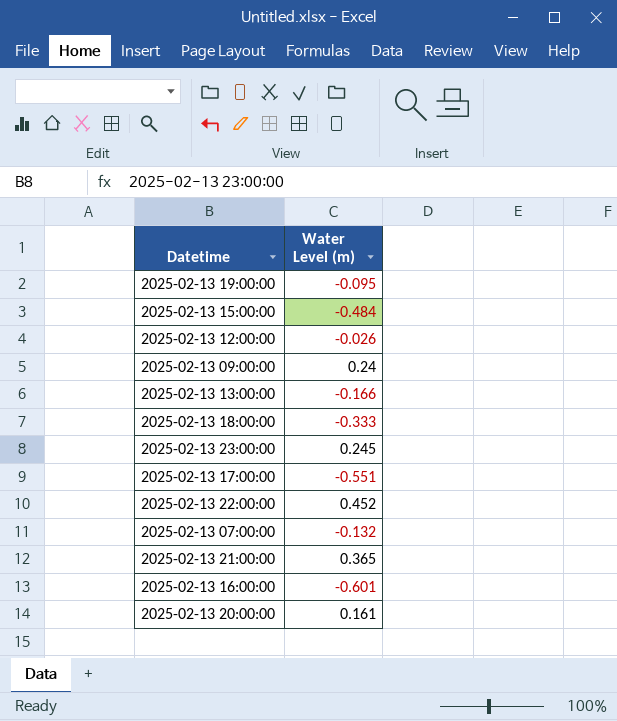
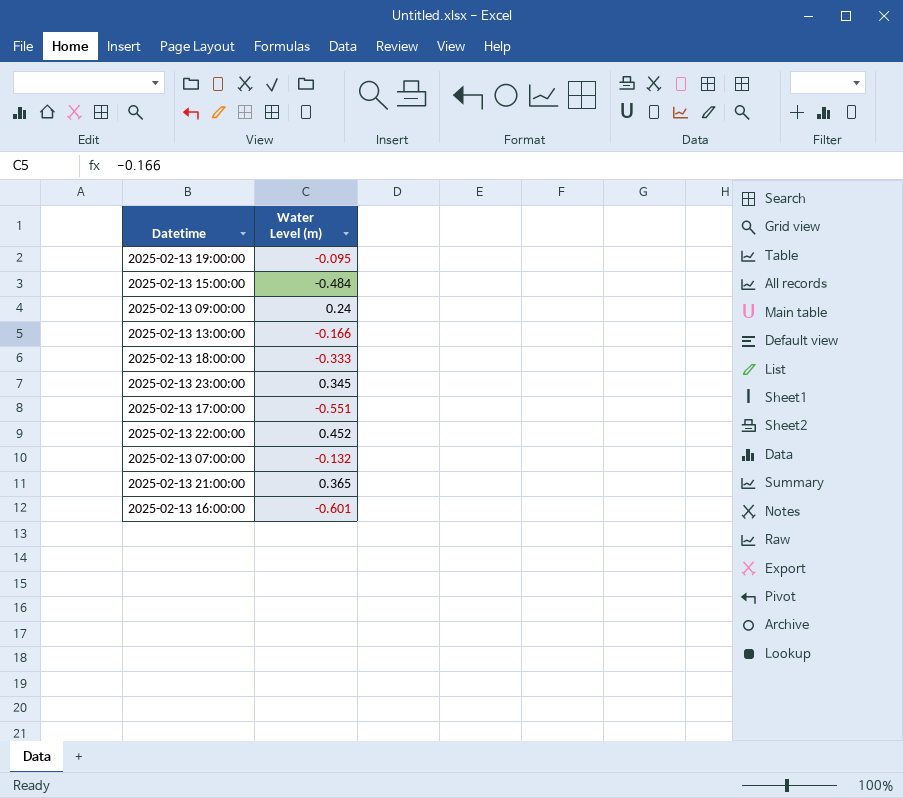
row 2025-02-13 12:00:00: -0.026 -> none
row 2025-02-13 20:00:00: 0.161 -> none
2025-02-13 23:00:00 | Water Level (m): 0.245 -> 0.345

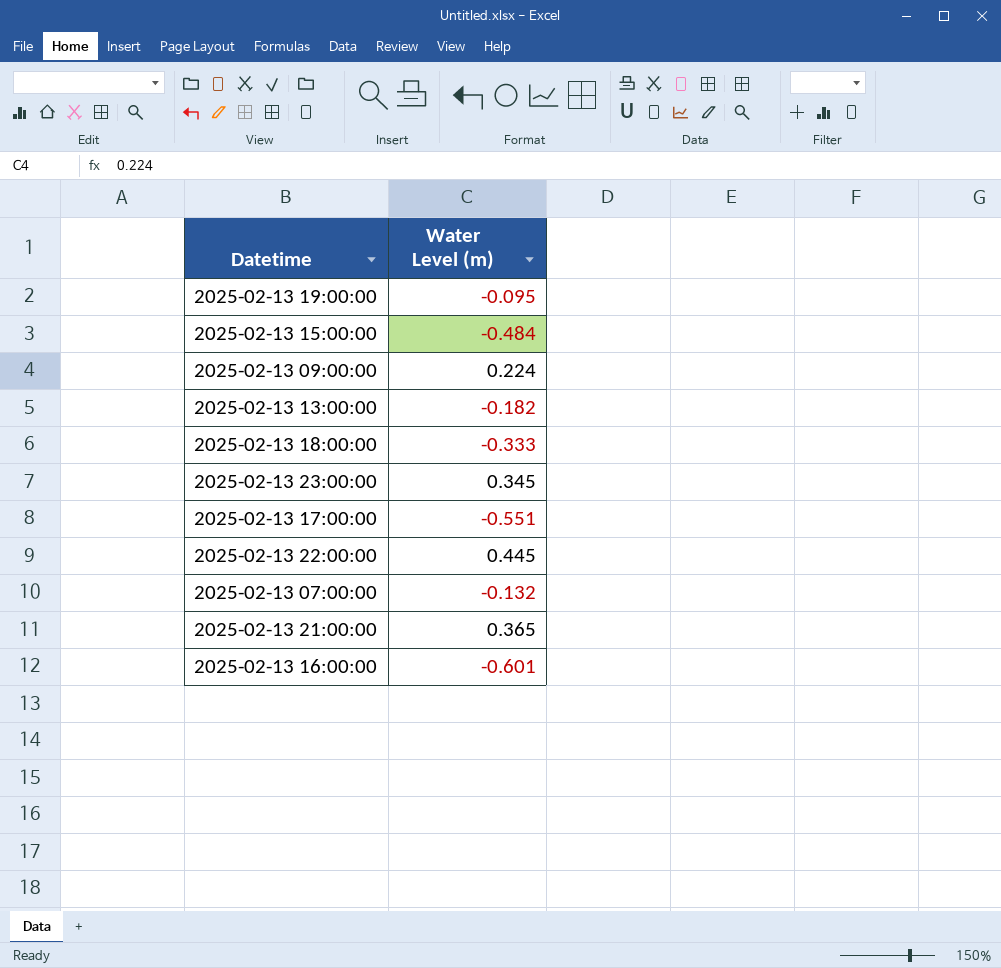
2025-02-13 09:00:00 | Water Level (m): 0.24 -> 0.224
2025-02-13 13:00:00 | Water Level (m): -0.166 -> -0.182
2025-02-13 22:00:00 | Water Level (m): 0.452 -> 0.445

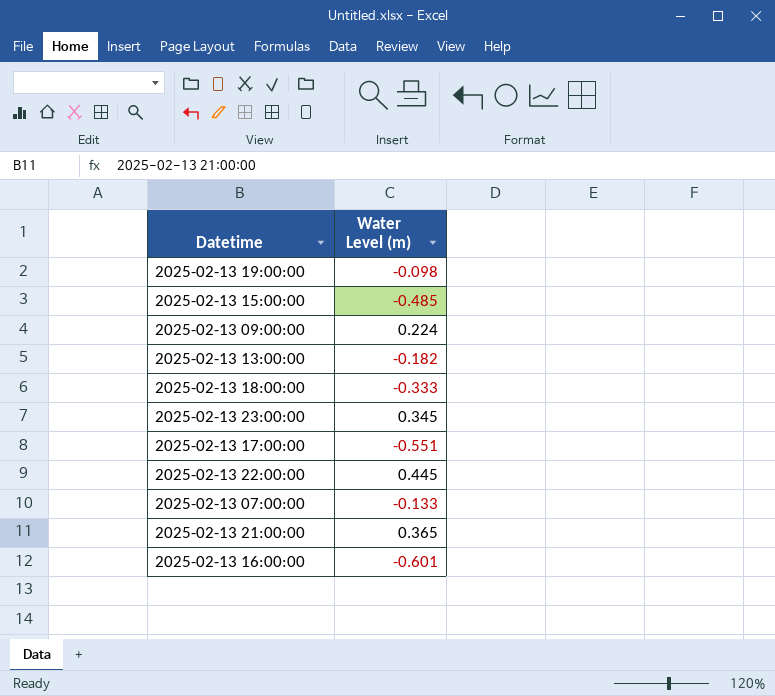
2025-02-13 19:00:00 | Water Level (m): -0.095 -> -0.098
2025-02-13 15:00:00 | Water Level (m): -0.484 -> -0.485
2025-02-13 07:00:00 | Water Level (m): -0.132 -> -0.133

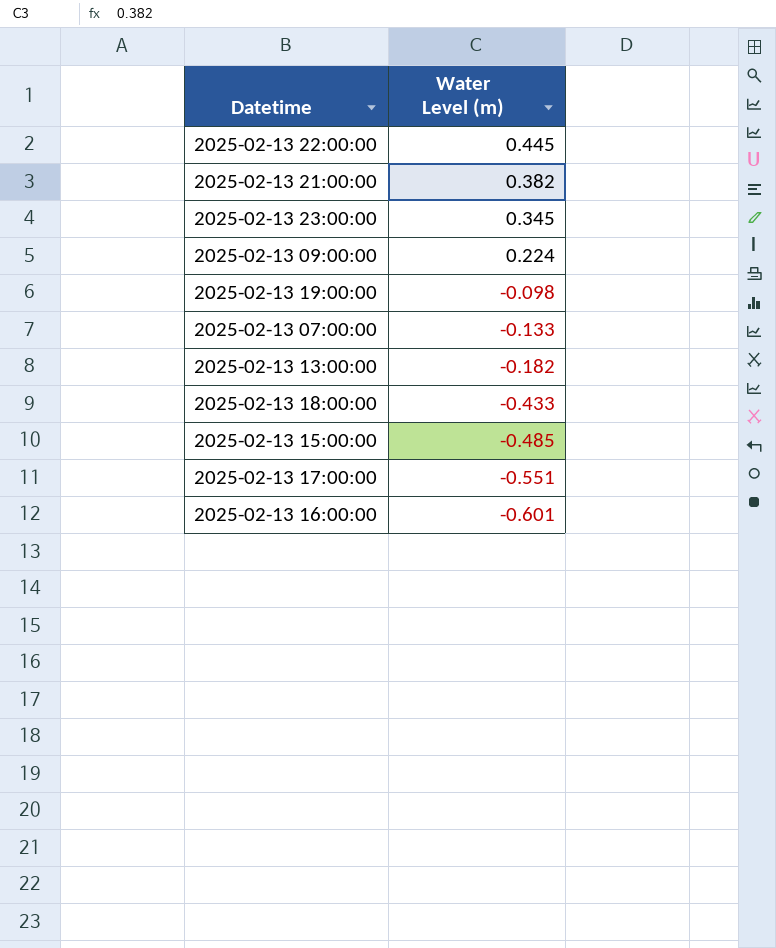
row order: none -> Water Level (m) descending
2025-02-13 21:00:00 | Water Level (m): 0.365 -> 0.382
2025-02-13 18:00:00 | Water Level (m): -0.333 -> -0.433

